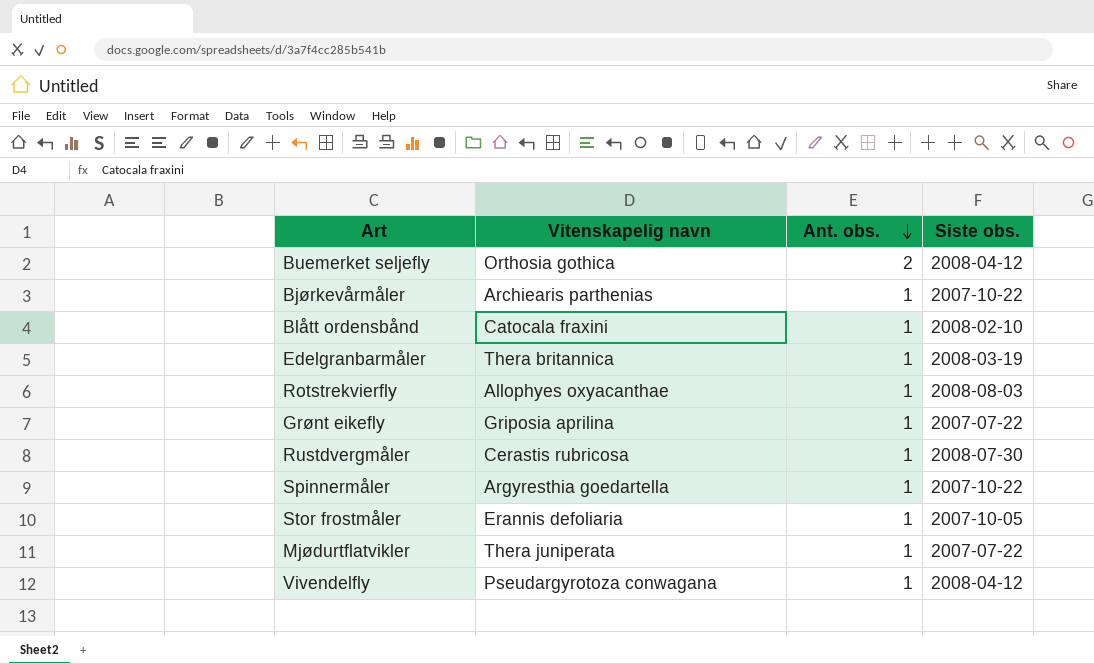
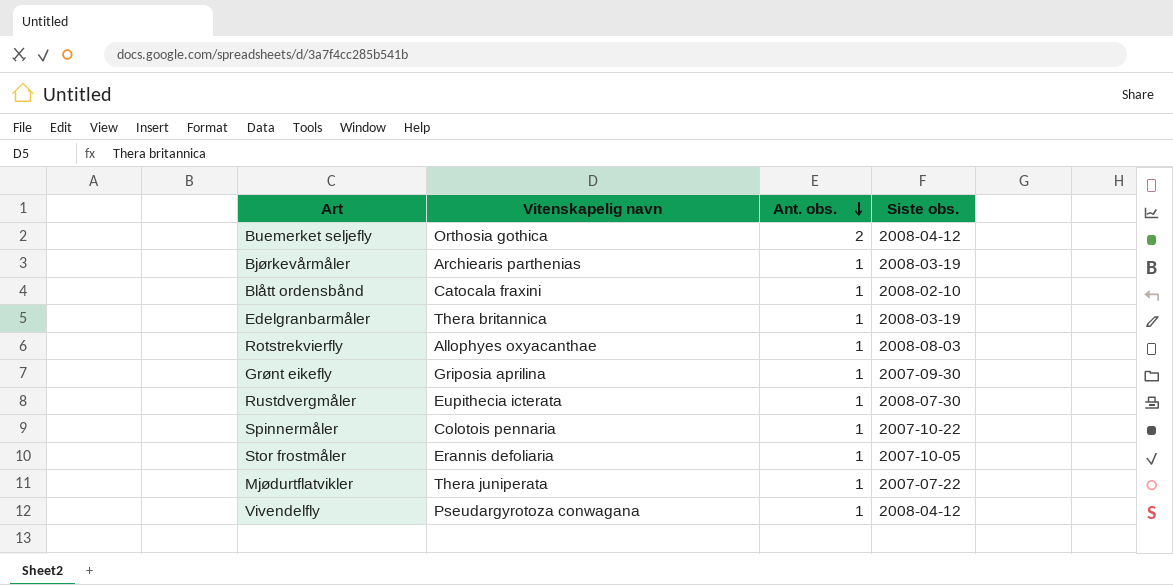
Bjørkevårmåler | Siste obs.: 2007-10-22 -> 2008-03-19
Grønt eikefly | Siste obs.: 2007-07-22 -> 2007-09-30
Rustdvergmåler | Vitenskapelig navn: Cerastis rubricosa -> Eupithecia icterata
Spinnermåler | Vitenskapelig navn: Argyresthia goedartella -> Colotois pennaria

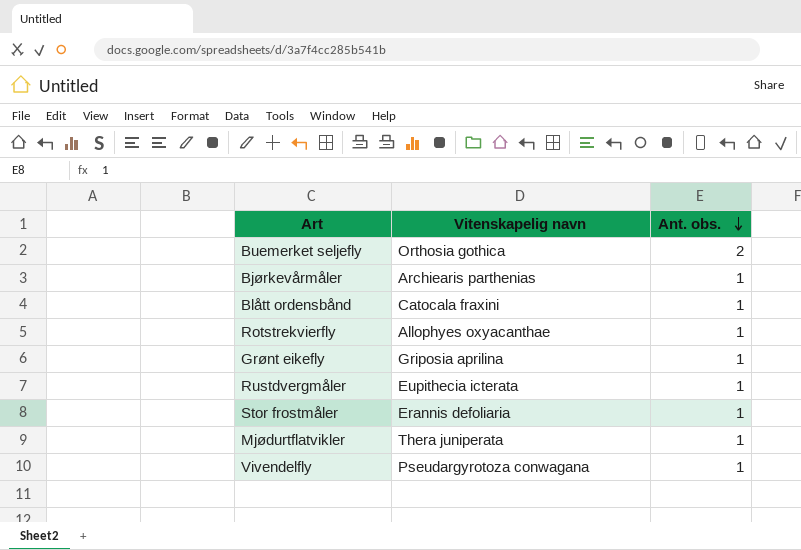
column Siste obs. | position: 4 -> none
row Edelgranbarmåler: Thera britannica | 1 | 2008-03-19 -> none
row Spinnermåler: Colotois pennaria | 1 | 2007-10-22 -> none

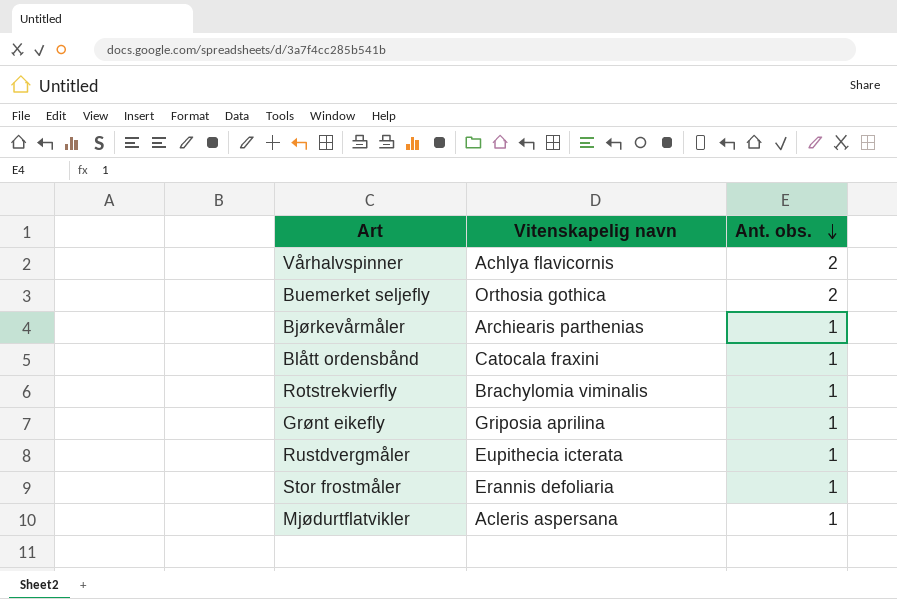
row Vivendelfly: Pseudargyrotoza conwagana | 1 -> none
row Vårhalvspinner: none -> Achlya flavicornis | 2
Rotstrekvierfly | Vitenskapelig navn: Allophyes oxyacanthae -> Brachylomia viminalis
Mjødurtflatvikler | Vitenskapelig navn: Thera juniperata -> Acleris aspersana

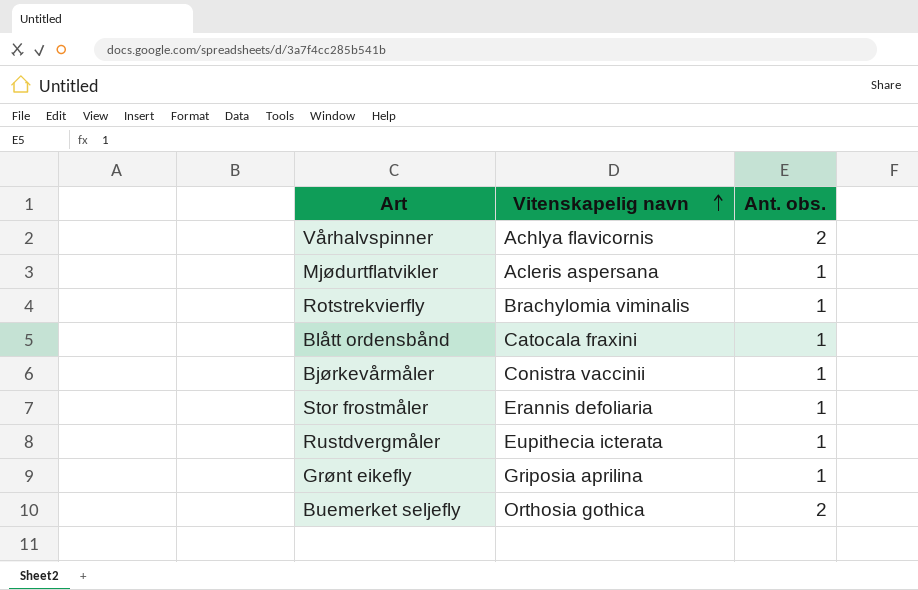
row order: Ant. obs. descending -> Vitenskapelig navn ascending
Bjørkevårmåler | Vitenskapelig navn: Archiearis parthenias -> Conistra vaccinii

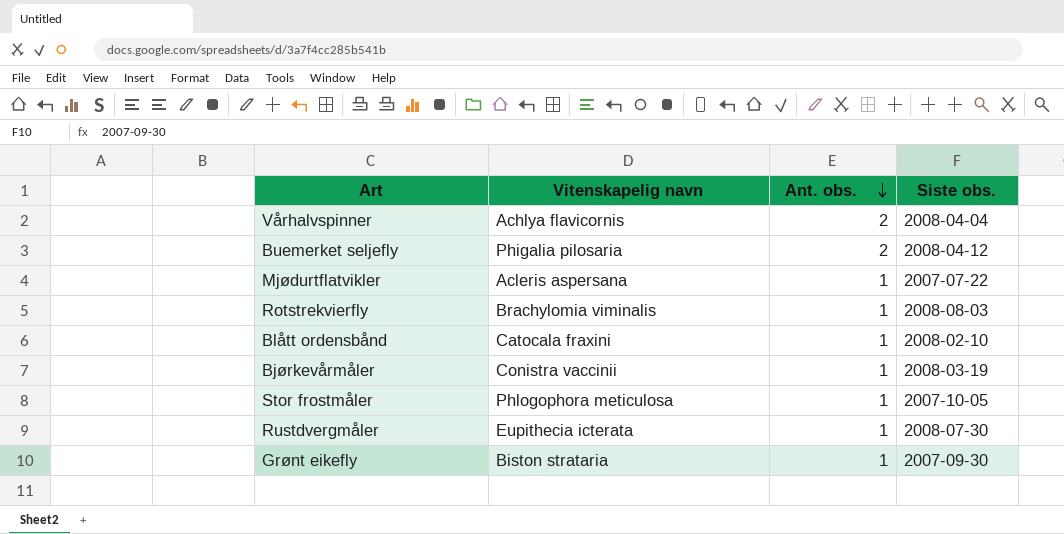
row order: Vitenskapelig navn ascending -> Ant. obs. descending
column Siste obs. | position: none -> 4
Buemerket seljefly | Vitenskapelig navn: Orthosia gothica -> Phigalia pilosaria
Stor frostmåler | Vitenskapelig navn: Erannis defoliaria -> Phlogophora meticulosa
Grønt eikefly | Vitenskapelig navn: Griposia aprilina -> Biston strataria

